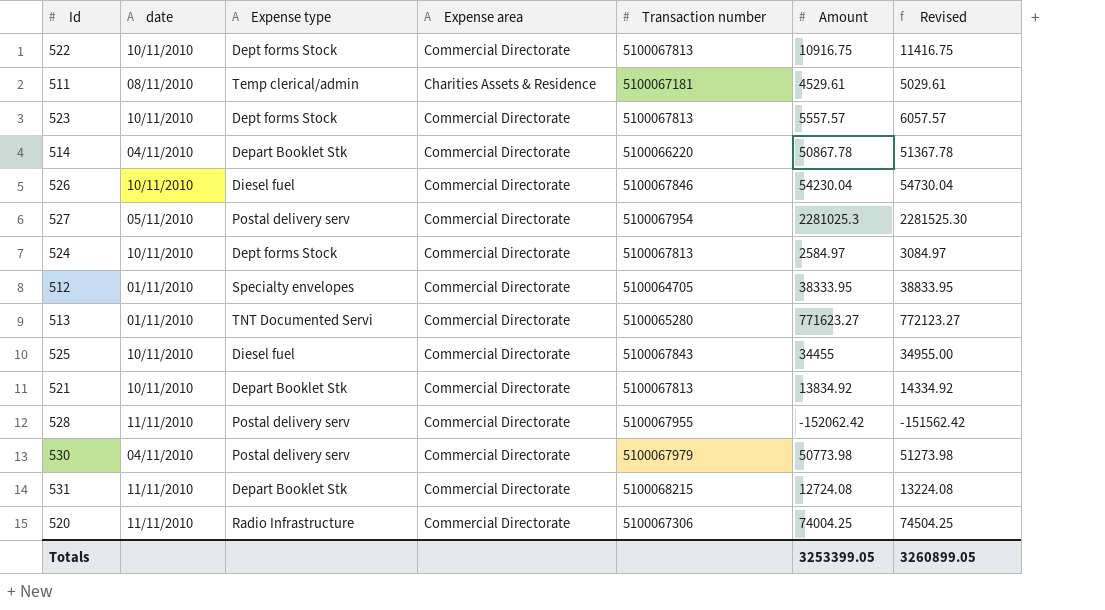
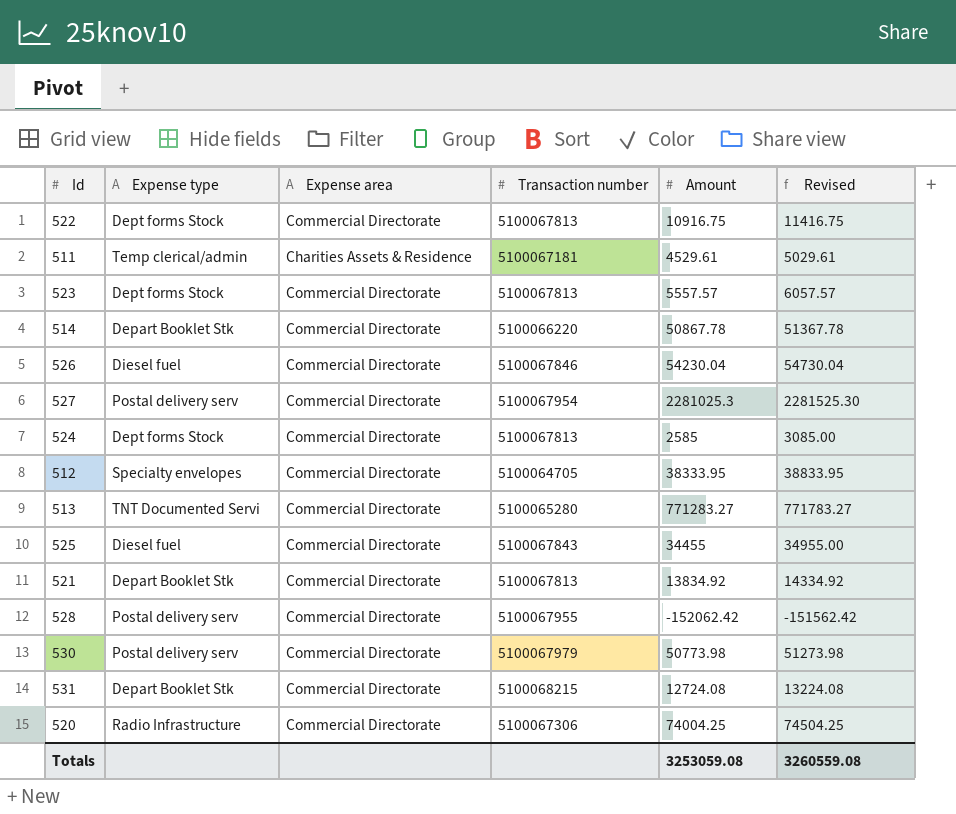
column date | position: 2 -> none
524 | Amount: 2584.97 -> 2585
524 | Revised: 3084.97 -> 3085.00
513 | Amount: 771623.27 -> 771283.27
513 | Revised: 772123.27 -> 771783.27
Totals | Amount: 3253399.05 -> 3253059.08
Totals | Revised: 3260899.05 -> 3260559.08

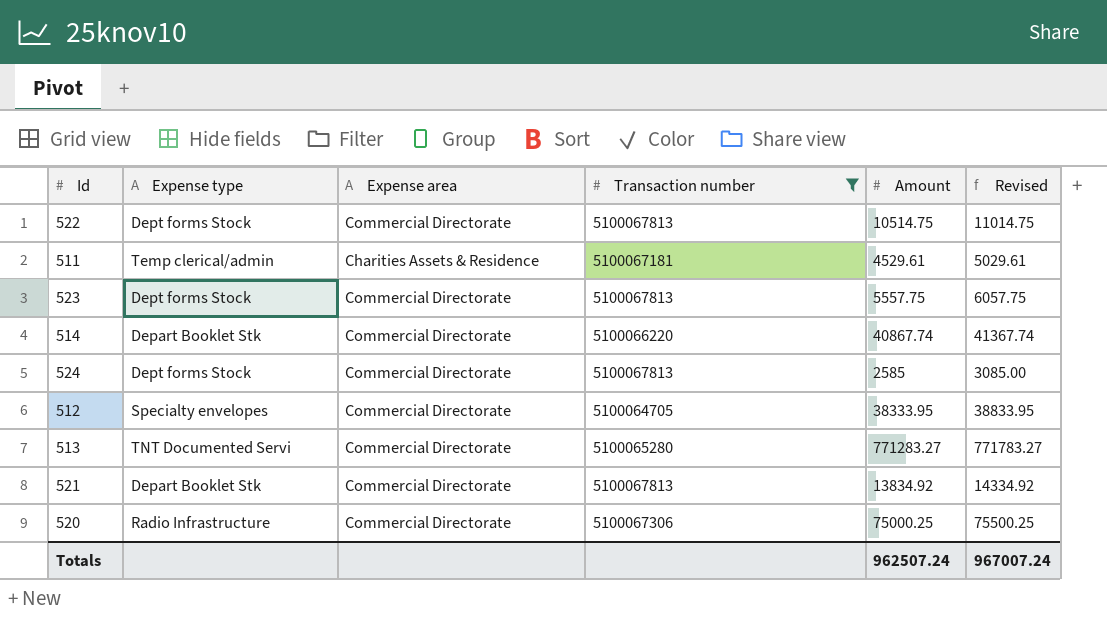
filter: none -> Transaction number <= 5100067813
522 | Amount: 10916.75 -> 10514.75
522 | Revised: 11416.75 -> 11014.75
523 | Amount: 5557.57 -> 5557.75
523 | Revised: 6057.57 -> 6057.75
514 | Amount: 50867.78 -> 40867.74
514 | Revised: 51367.78 -> 41367.74
520 | Amount: 74004.25 -> 75000.25
520 | Revised: 74504.25 -> 75500.25
Totals | Amount: 3253059.08 -> 962507.24
Totals | Revised: 3260559.08 -> 967007.24

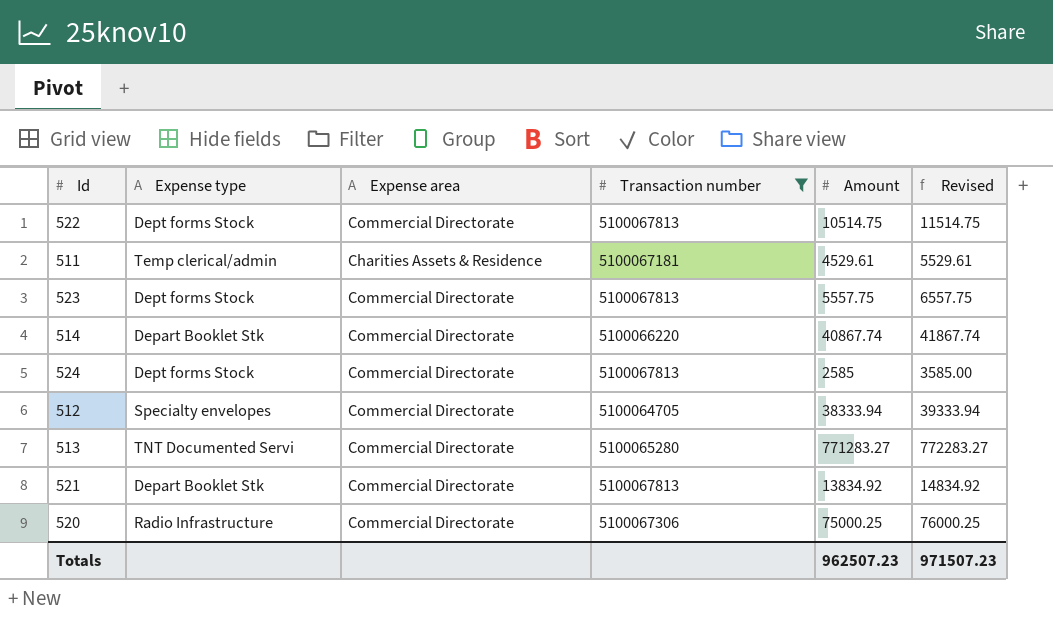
column Revised | formula: [Amount] + 500 -> [Amount] + 1000
512 | Amount: 38333.95 -> 38333.94
Totals | Amount: 962507.24 -> 962507.23
Totals | Revised: 967007.24 -> 971507.23

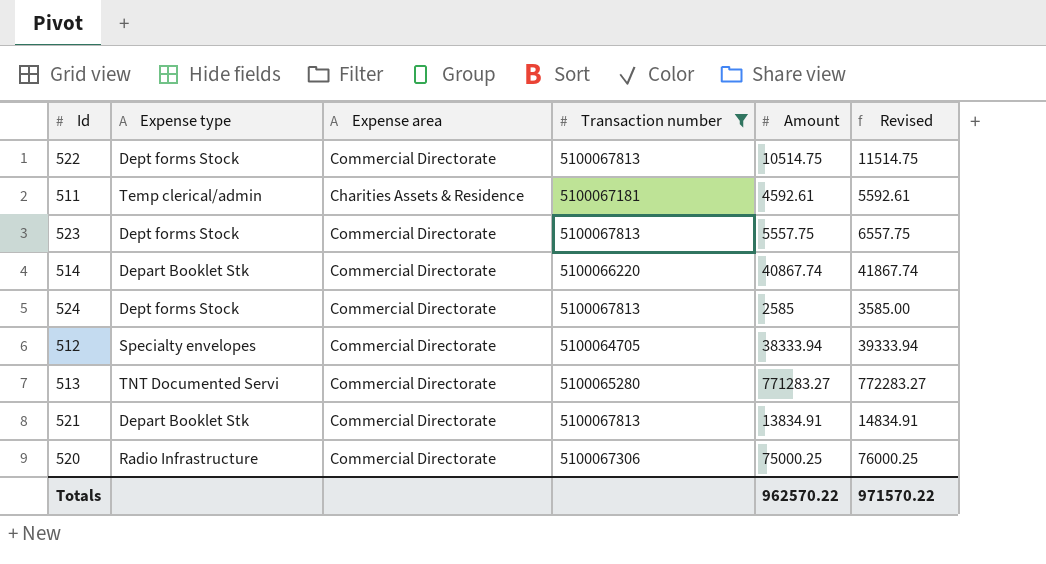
511 | Amount: 4529.61 -> 4592.61
511 | Revised: 5529.61 -> 5592.61
521 | Amount: 13834.92 -> 13834.91
521 | Revised: 14834.92 -> 14834.91
Totals | Amount: 962507.23 -> 962570.22
Totals | Revised: 971507.23 -> 971570.22

